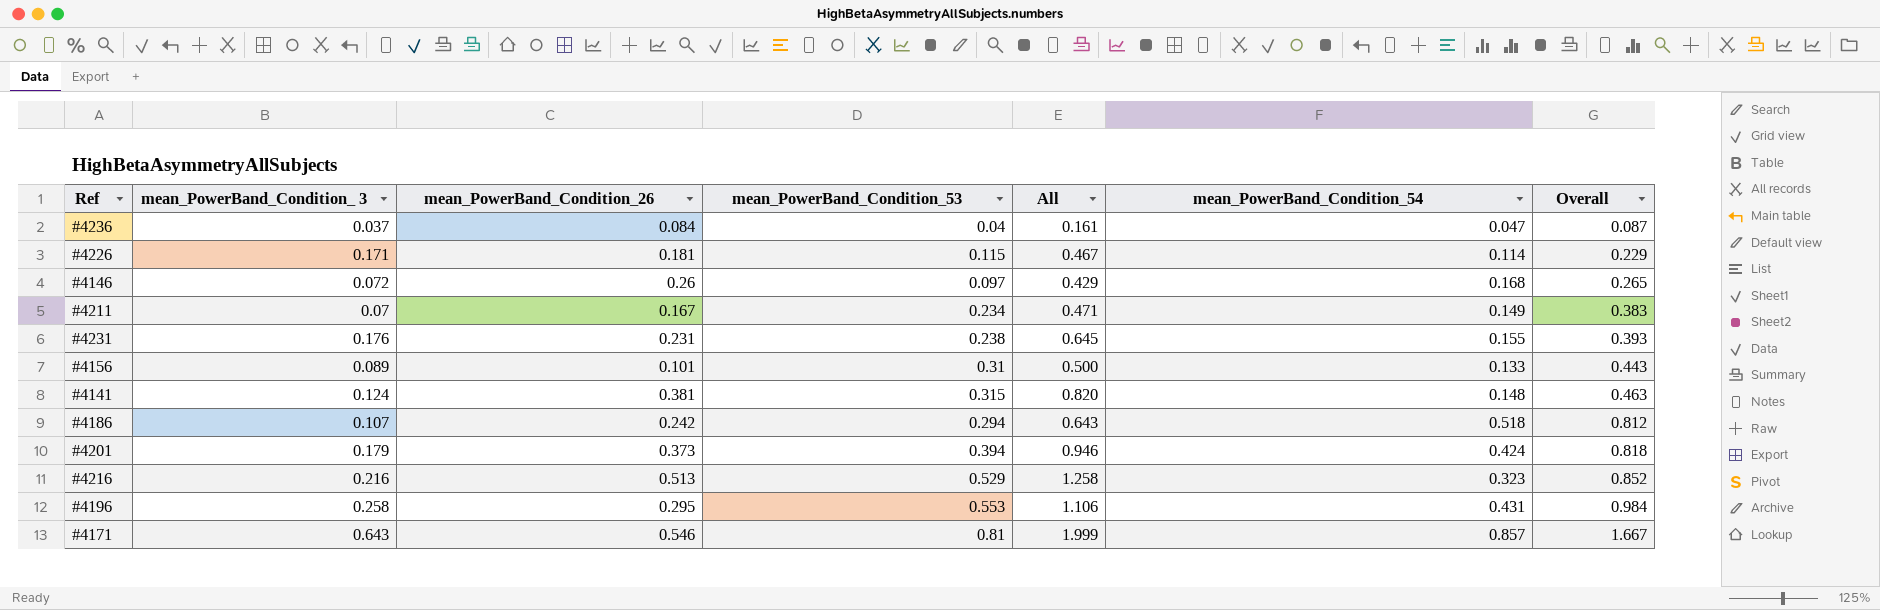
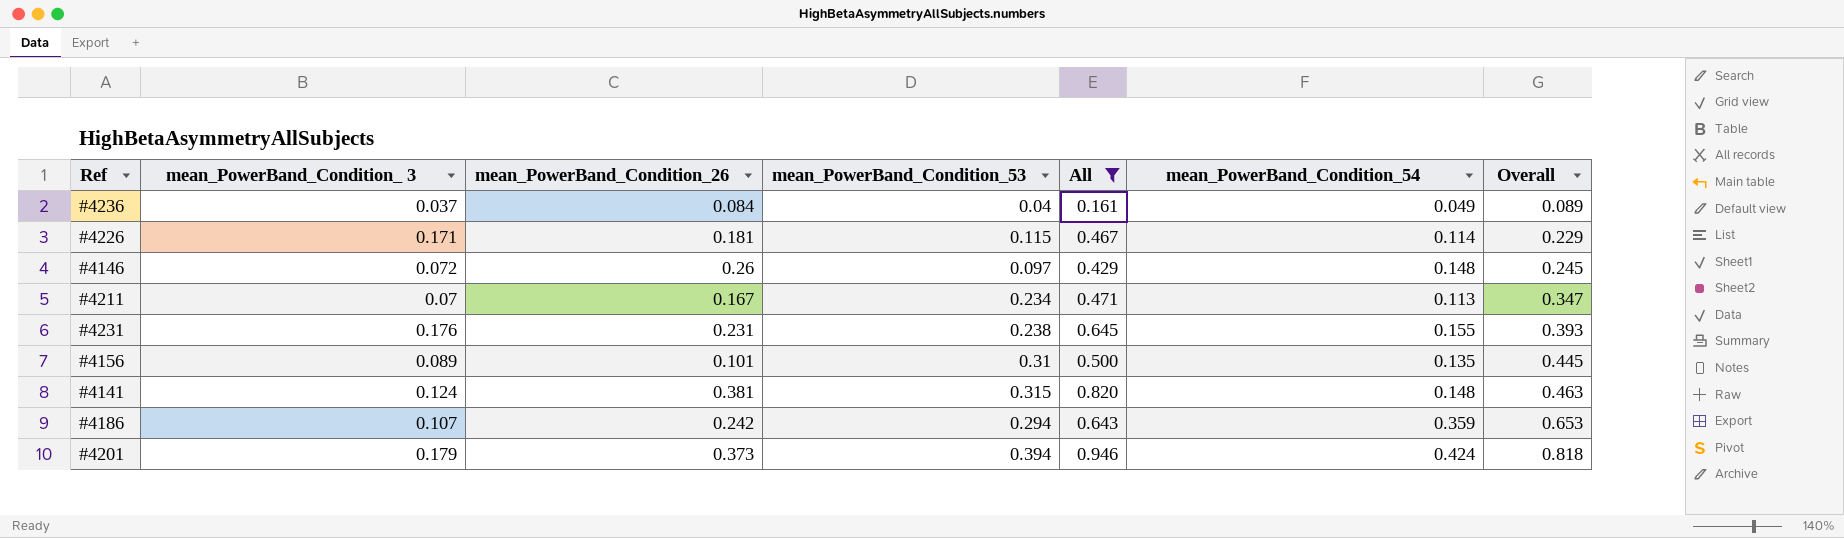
filter: none -> All <= 0.946
#4236 | mean_PowerBand_Condition_54: 0.047 -> 0.049
#4236 | Overall: 0.087 -> 0.089
#4146 | mean_PowerBand_Condition_54: 0.168 -> 0.148
#4146 | Overall: 0.265 -> 0.245
#4211 | mean_PowerBand_Condition_54: 0.149 -> 0.113
#4211 | Overall: 0.383 -> 0.347
#4156 | mean_PowerBand_Condition_54: 0.133 -> 0.135
#4156 | Overall: 0.443 -> 0.445
#4186 | mean_PowerBand_Condition_54: 0.518 -> 0.359
#4186 | Overall: 0.812 -> 0.653

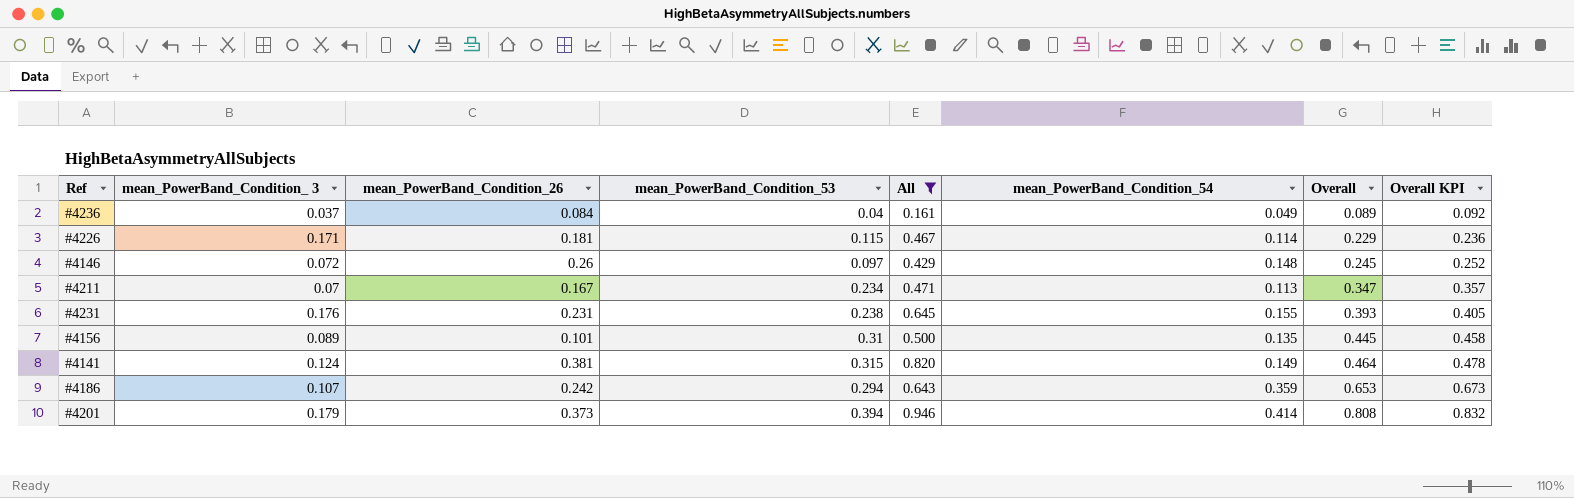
column Overall KPI | formula: none -> [Overall] * 1.03
#4141 | mean_PowerBand_Condition_54: 0.148 -> 0.149
#4141 | Overall: 0.463 -> 0.464
#4201 | mean_PowerBand_Condition_54: 0.424 -> 0.414
#4201 | Overall: 0.818 -> 0.808

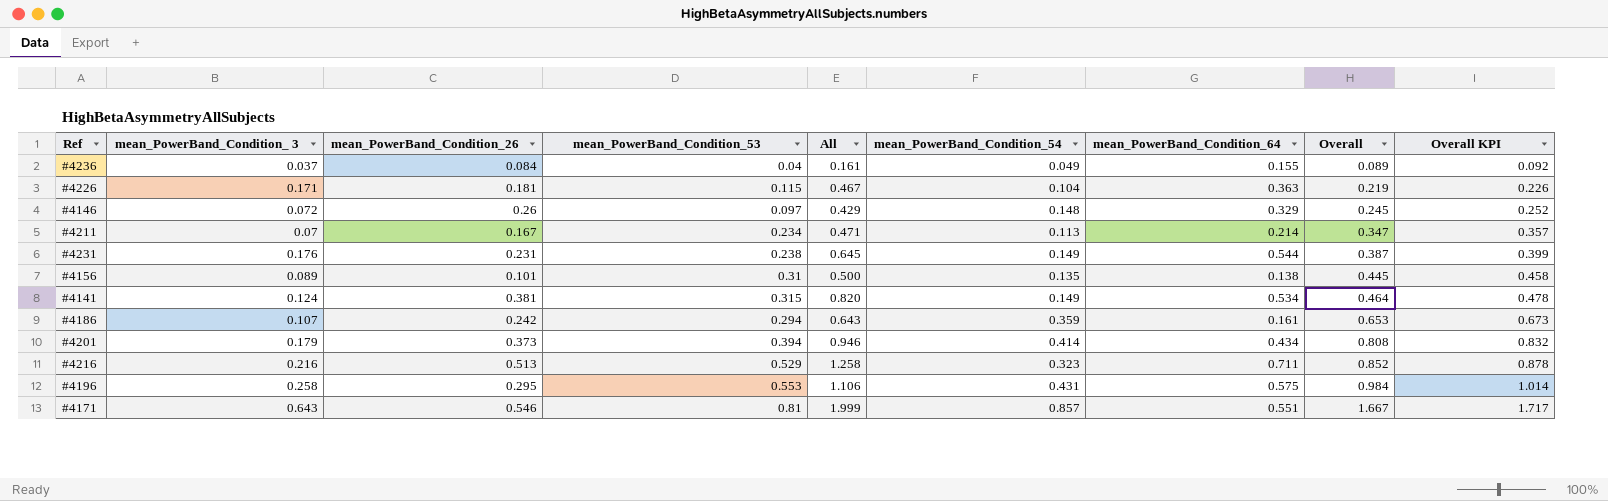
filter: All <= 0.946 -> none
column mean_PowerBand_Condition_64 | position: none -> 7
#4226 | mean_PowerBand_Condition_54: 0.114 -> 0.104
#4226 | Overall: 0.229 -> 0.219
#4226 | Overall KPI: 0.236 -> 0.226
#4231 | mean_PowerBand_Condition_54: 0.155 -> 0.149
#4231 | Overall: 0.393 -> 0.387
#4231 | Overall KPI: 0.405 -> 0.399

